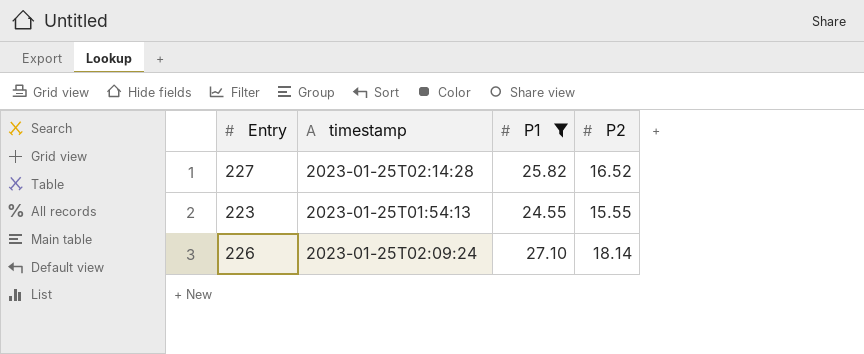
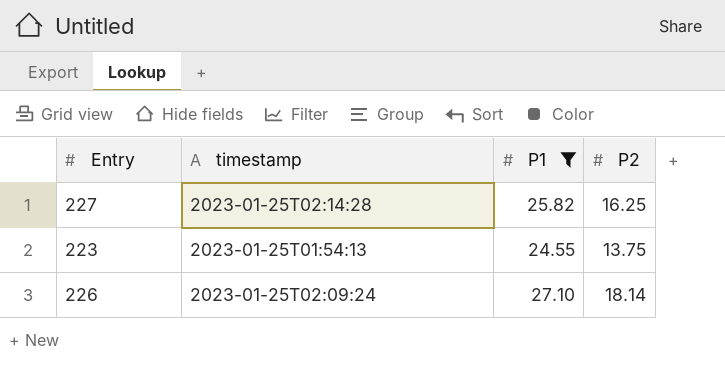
227 | P2: 16.52 -> 16.25
223 | P2: 15.55 -> 13.75

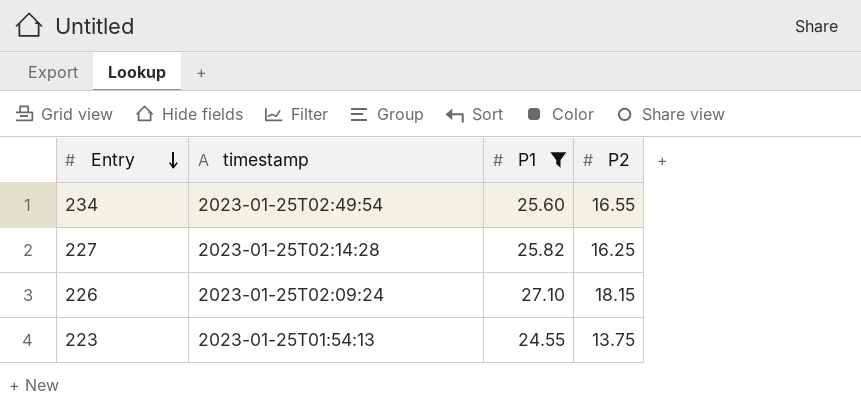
row order: none -> Entry descending
row 234: none -> 2023-01-25T02:49:54 | 25.60 | 16.55
226 | P2: 18.14 -> 18.15

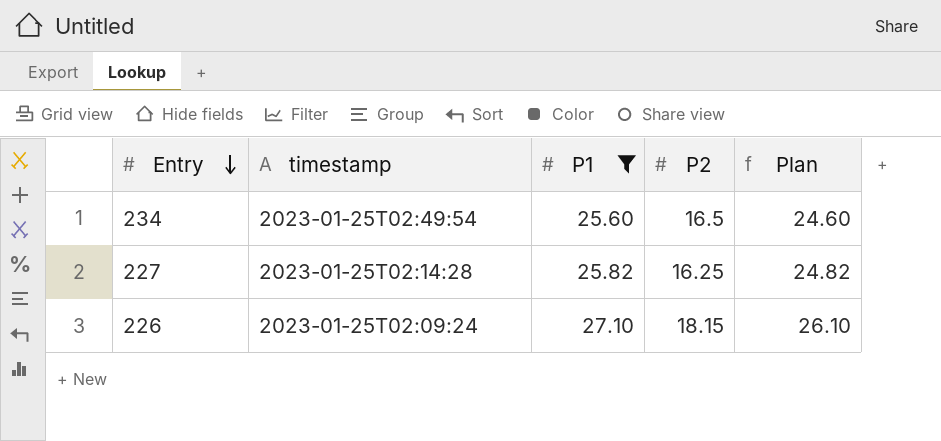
column Plan | formula: none -> [P1] - 1
row 223: 2023-01-25T01:54:13 | 24.55 | 13.75 -> none
234 | P2: 16.55 -> 16.5

